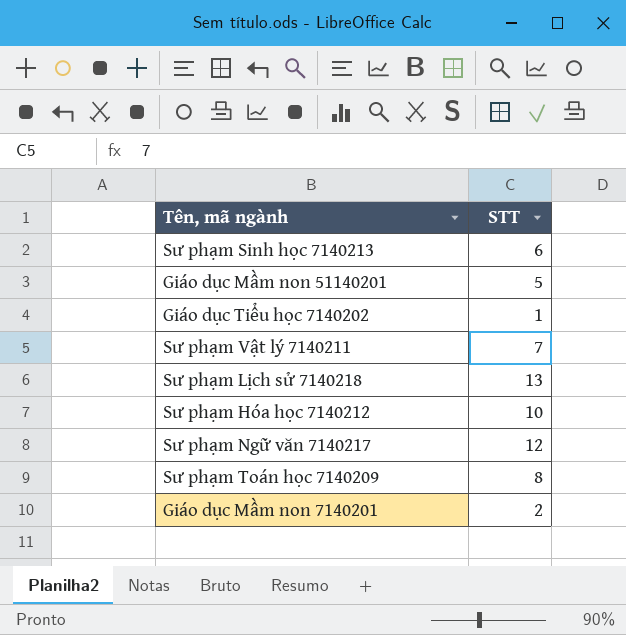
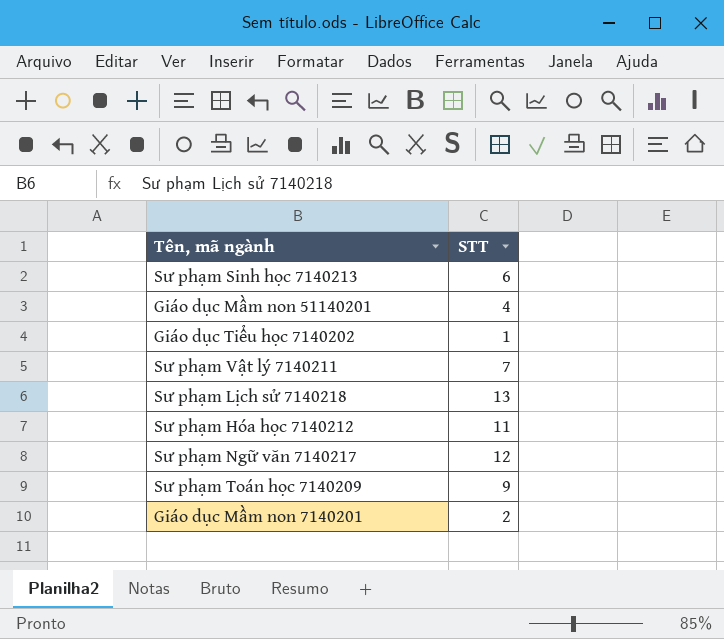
Giáo dục Mầm non 51140201 | STT: 5 -> 4
Sư phạm Hóa học 7140212 | STT: 10 -> 11
Sư phạm Toán học 7140209 | STT: 8 -> 9

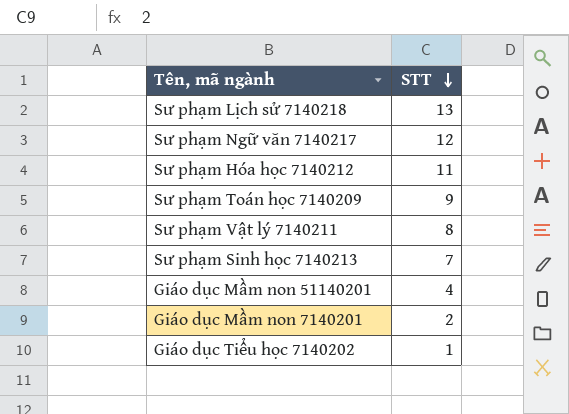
row order: none -> STT descending
Sư phạm Vật lý 7140211 | STT: 7 -> 8
Sư phạm Sinh học 7140213 | STT: 6 -> 7

